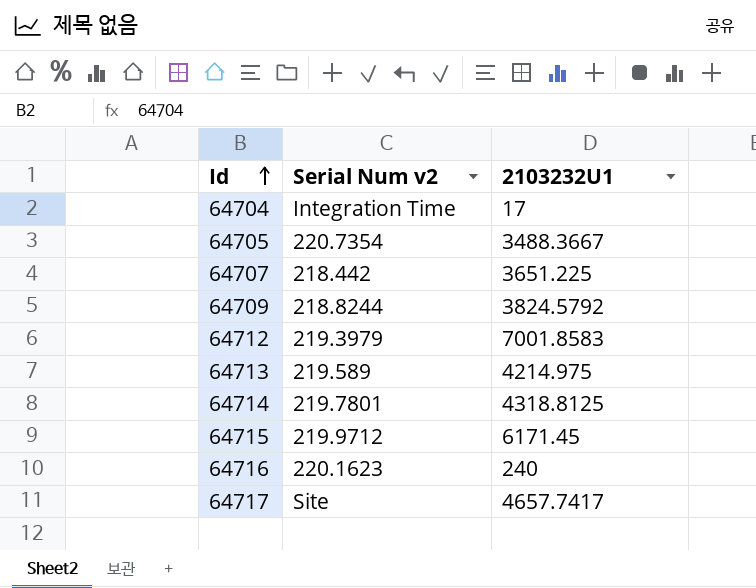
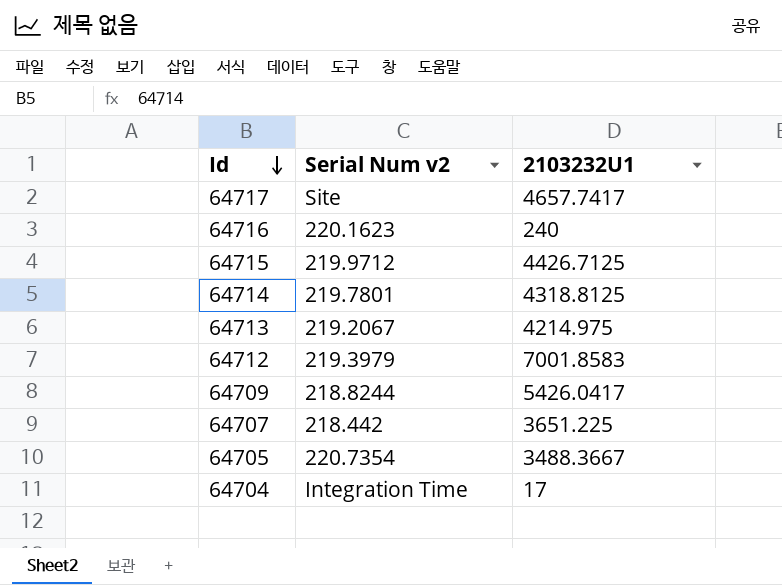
row order: Id ascending -> Id descending
64715 | 2103232U1: 6171.45 -> 4426.7125
64713 | Serial Num v2: 219.589 -> 219.2067
64709 | 2103232U1: 3824.5792 -> 5426.0417

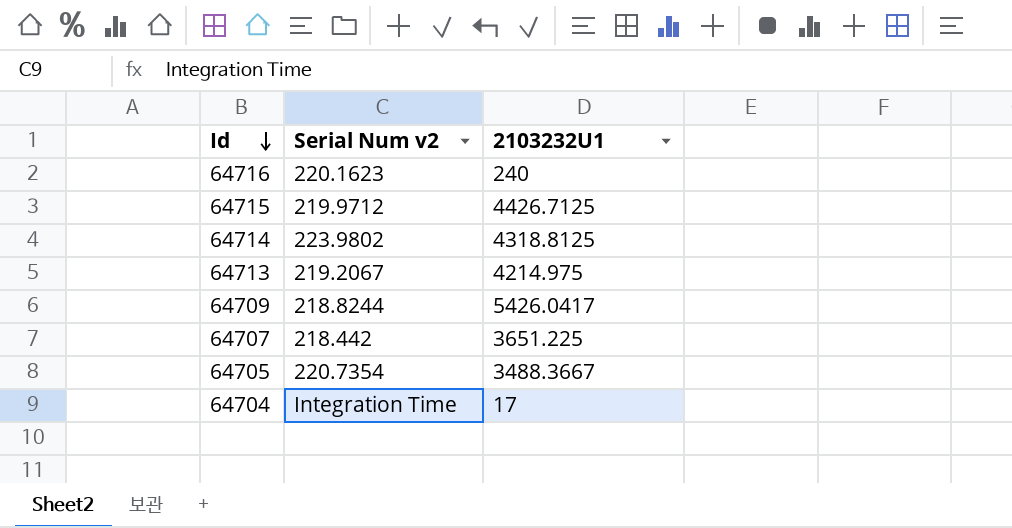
row 64717: Site | 4657.7417 -> none
row 64712: 219.3979 | 7001.8583 -> none
64714 | Serial Num v2: 219.7801 -> 223.9802

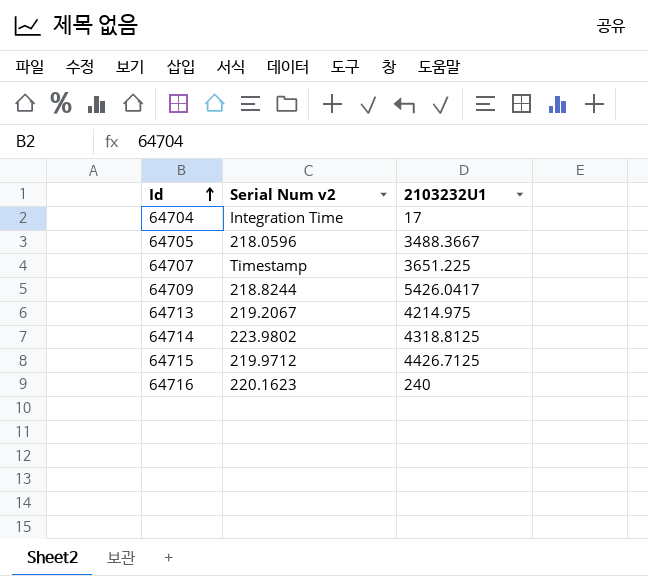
row order: Id descending -> Id ascending
64705 | Serial Num v2: 220.7354 -> 218.0596
64707 | Serial Num v2: 218.442 -> Timestamp

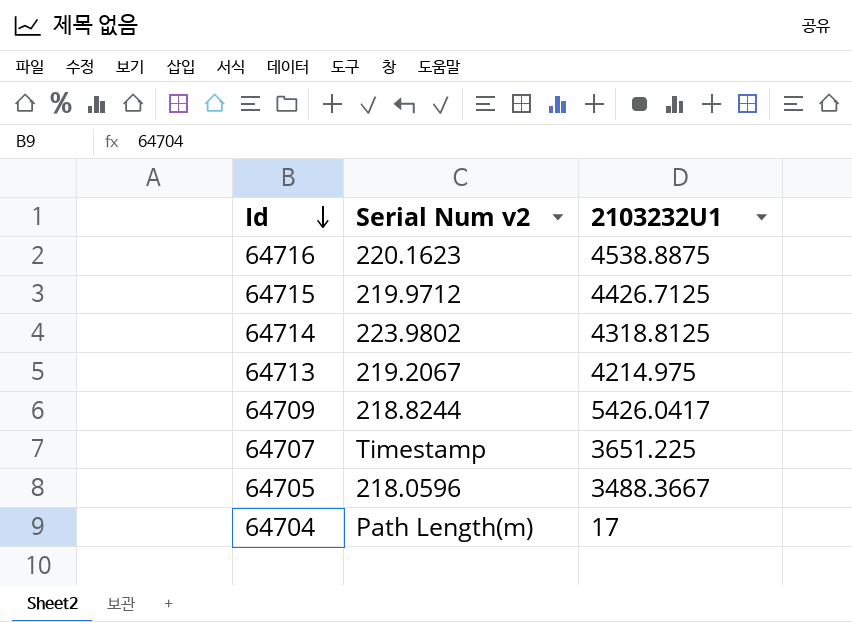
row order: Id ascending -> Id descending
64716 | 2103232U1: 240 -> 4538.8875
64704 | Serial Num v2: Integration Time -> Path Length(m)

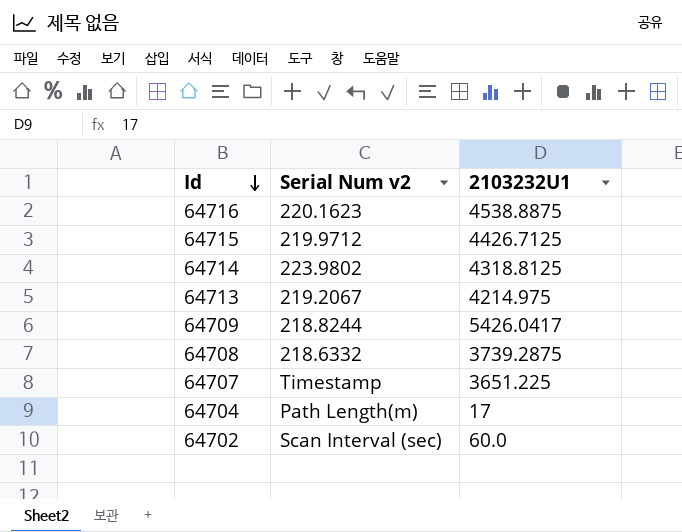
row 64705: 218.0596 | 3488.3667 -> none
row 64708: none -> 218.6332 | 3739.2875
row 64702: none -> Scan Interval (sec) | 60.0

